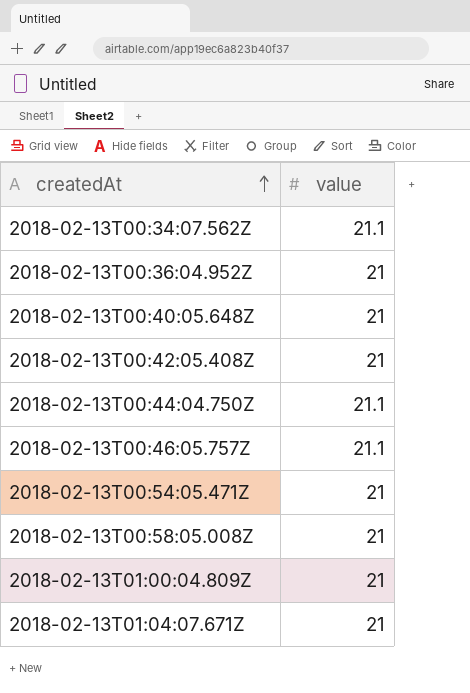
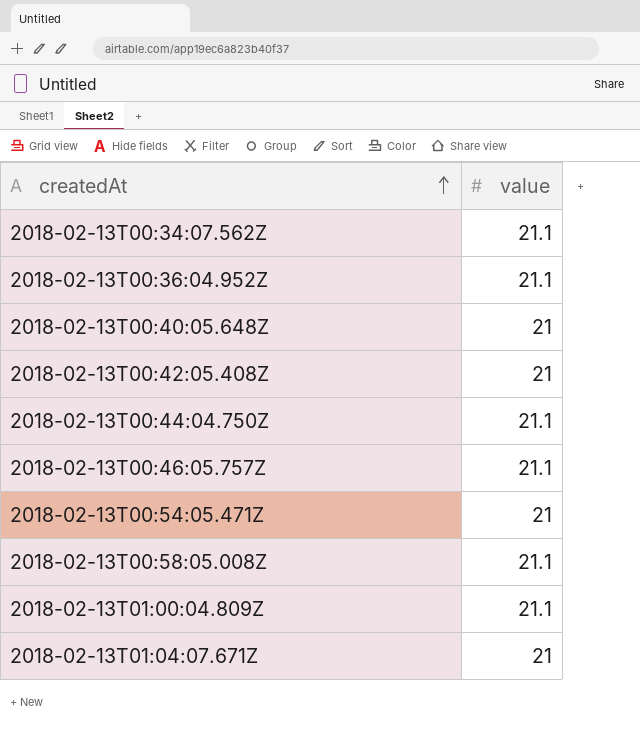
2018-02-13T00:36:04.952Z | value: 21 -> 21.1
2018-02-13T00:58:05.008Z | value: 21 -> 21.1
2018-02-13T01:00:04.809Z | value: 21 -> 21.1

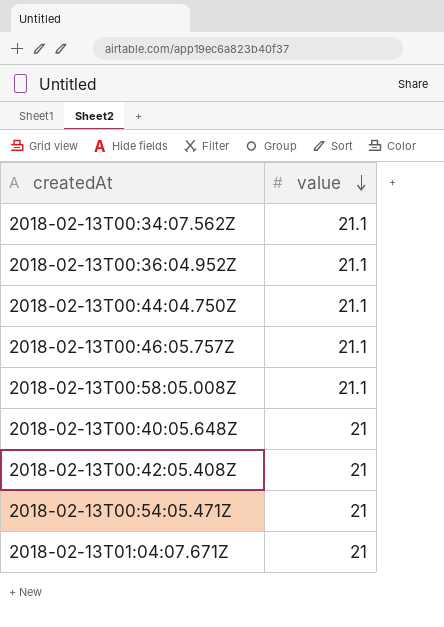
row order: createdAt ascending -> value descending
row 2018-02-13T01:00:04.809Z: 21.1 -> none

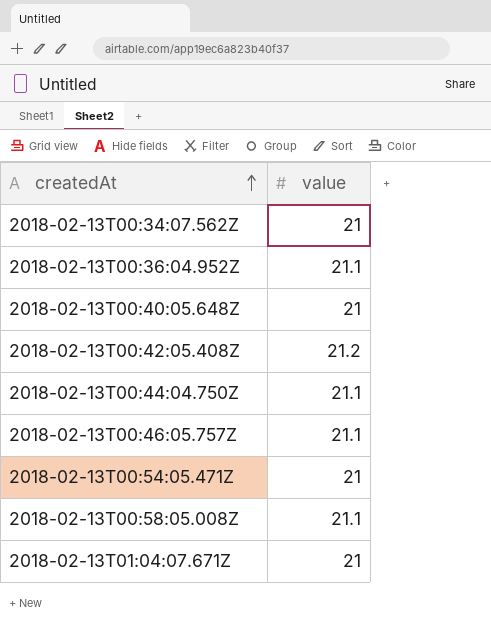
row order: value descending -> createdAt ascending
2018-02-13T00:34:07.562Z | value: 21.1 -> 21
2018-02-13T00:42:05.408Z | value: 21 -> 21.2

